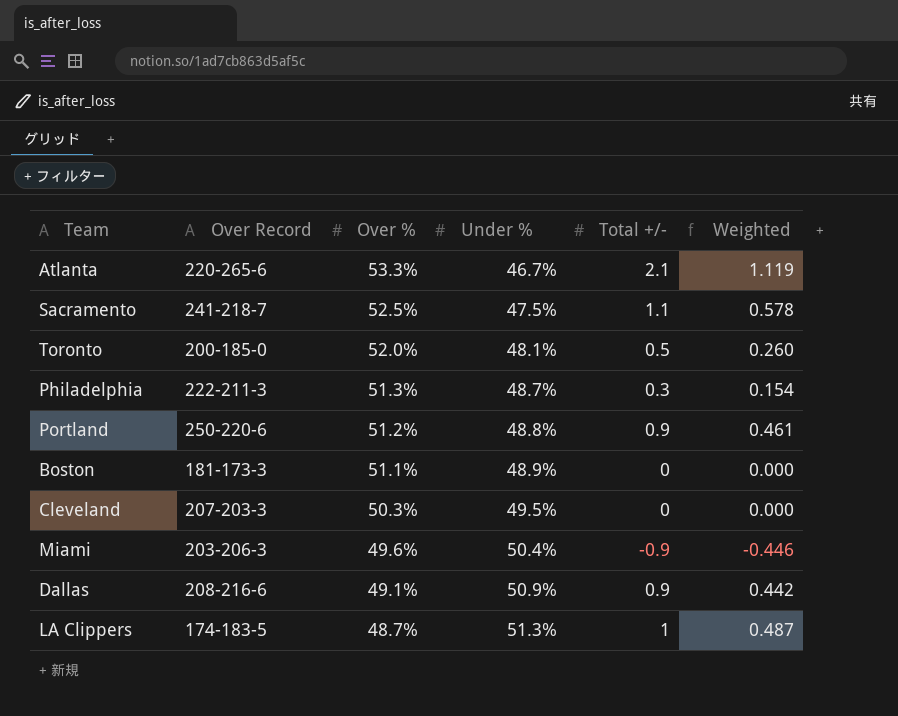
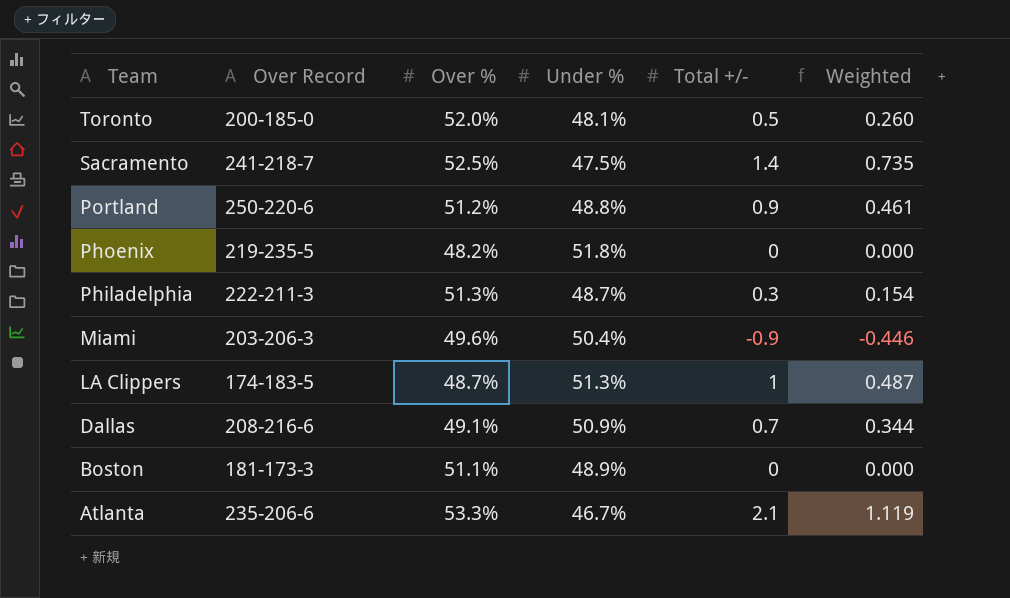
row order: Over % descending -> Team descending
row Cleveland: 207-203-3 | 50.3% | 49.5% | 0 | 0.000 -> none
Sacramento | Total +/-: 1.1 -> 1.4
Sacramento | Weighted: 0.578 -> 0.735
row Phoenix: none -> 219-235-5 | 48.2% | 51.8% | 0 | 0.000
Dallas | Total +/-: 0.9 -> 0.7
Dallas | Weighted: 0.442 -> 0.344
Atlanta | Over Record: 220-265-6 -> 235-206-6

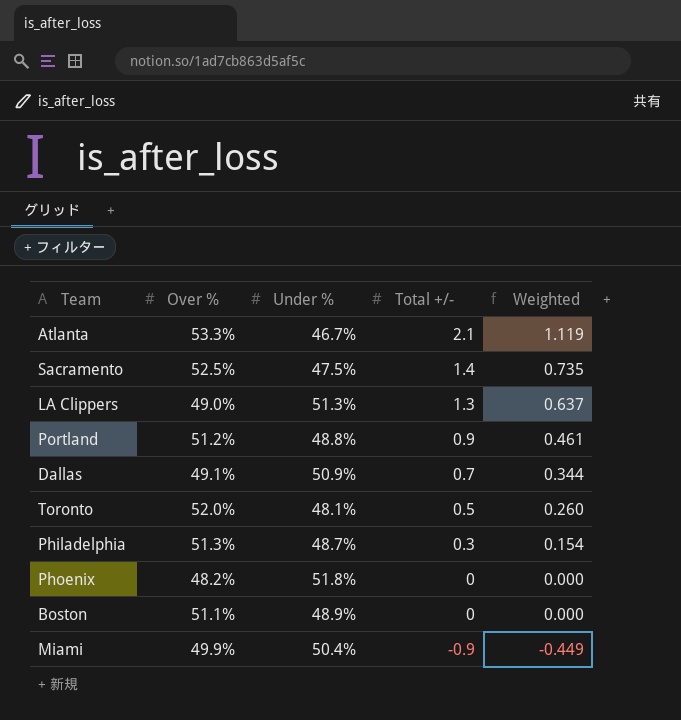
row order: Team descending -> Total +/- descending
column Over Record | position: 2 -> none
LA Clippers | Over %: 48.7% -> 49.0%
LA Clippers | Total +/-: 1 -> 1.3
LA Clippers | Weighted: 0.487 -> 0.637
Miami | Over %: 49.6% -> 49.9%
Miami | Weighted: -0.446 -> -0.449

